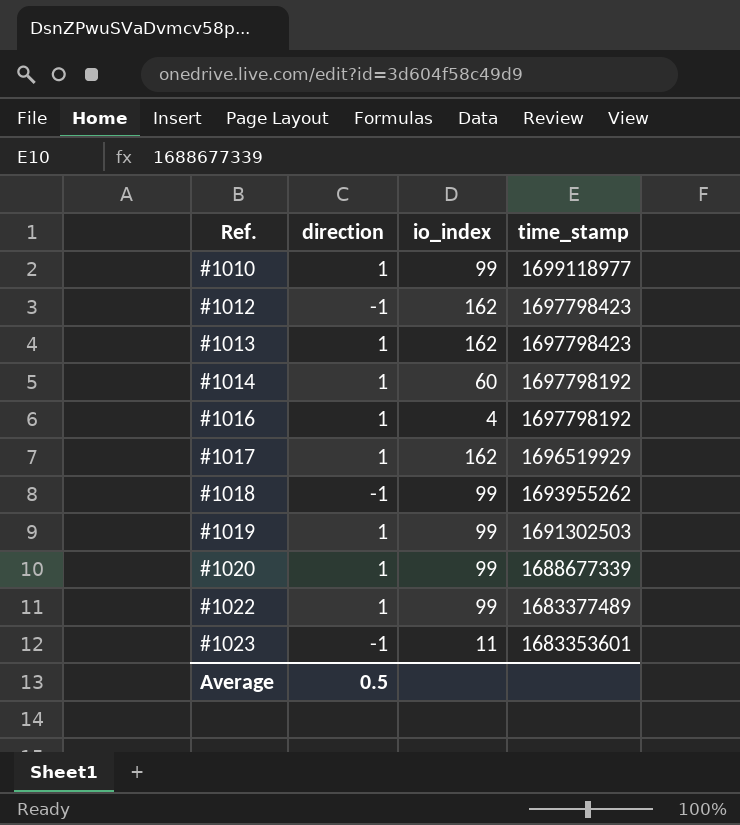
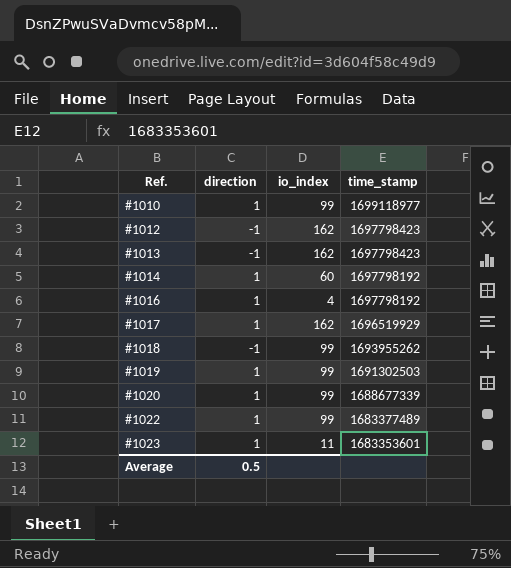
#1013 | direction: 1 -> -1
#1023 | direction: -1 -> 1

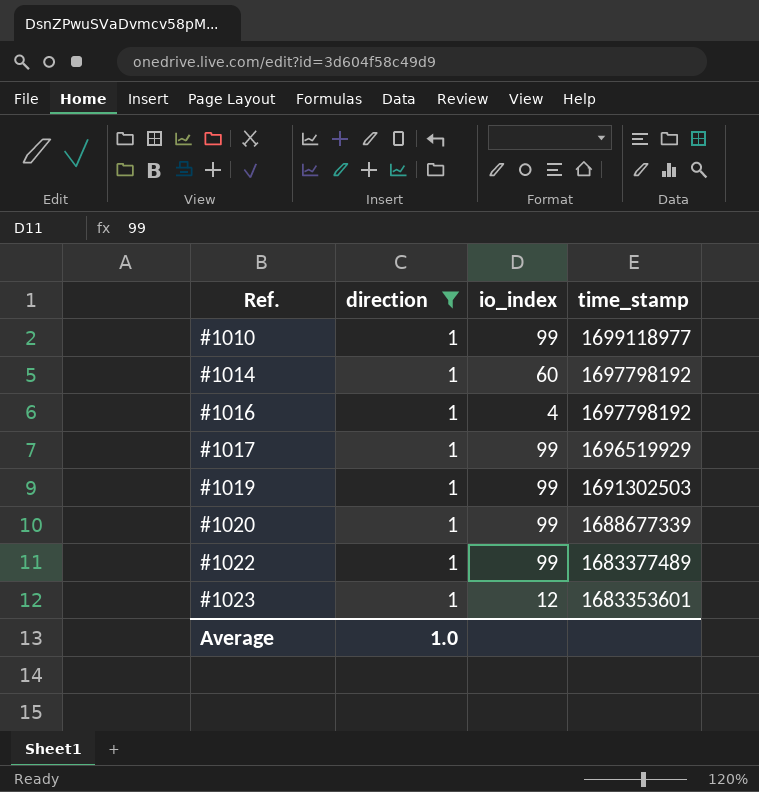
filter: none -> direction = 1
#1017 | io_index: 162 -> 99
#1023 | io_index: 11 -> 12
Average | direction: 0.5 -> 1.0

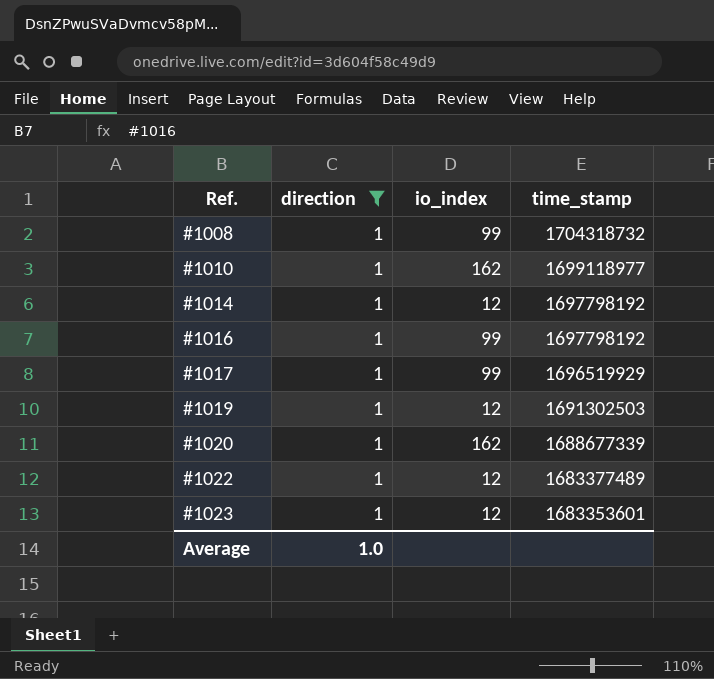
row #1008: none -> 1 | 99 | 1704318732
#1010 | io_index: 99 -> 162
#1014 | io_index: 60 -> 12
#1016 | io_index: 4 -> 99
#1019 | io_index: 99 -> 12
#1020 | io_index: 99 -> 162
#1022 | io_index: 99 -> 12

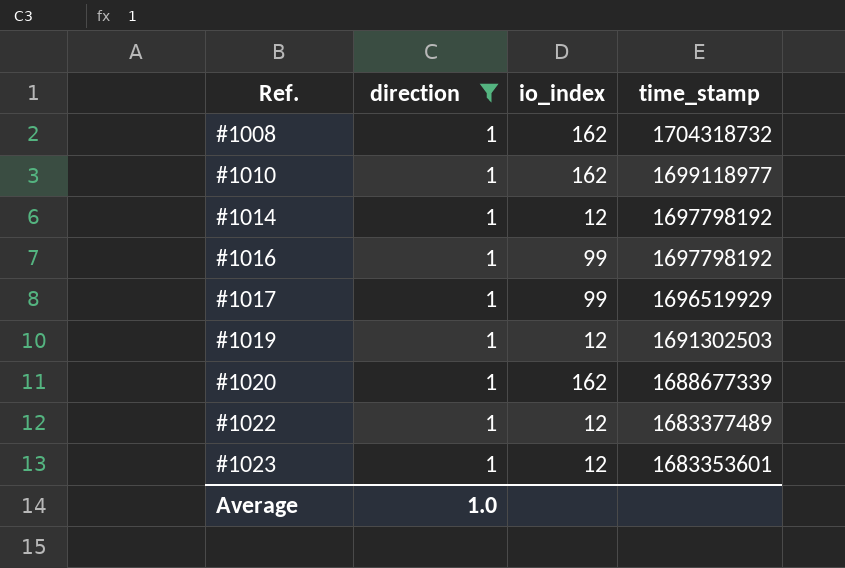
#1008 | io_index: 99 -> 162

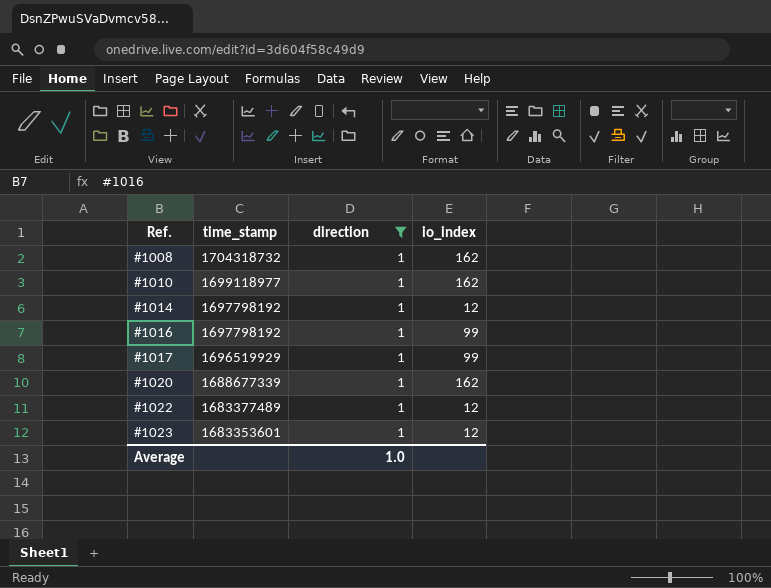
column time_stamp | position: 4 -> 2
row #1019: 1 | 12 | 1691302503 -> none

